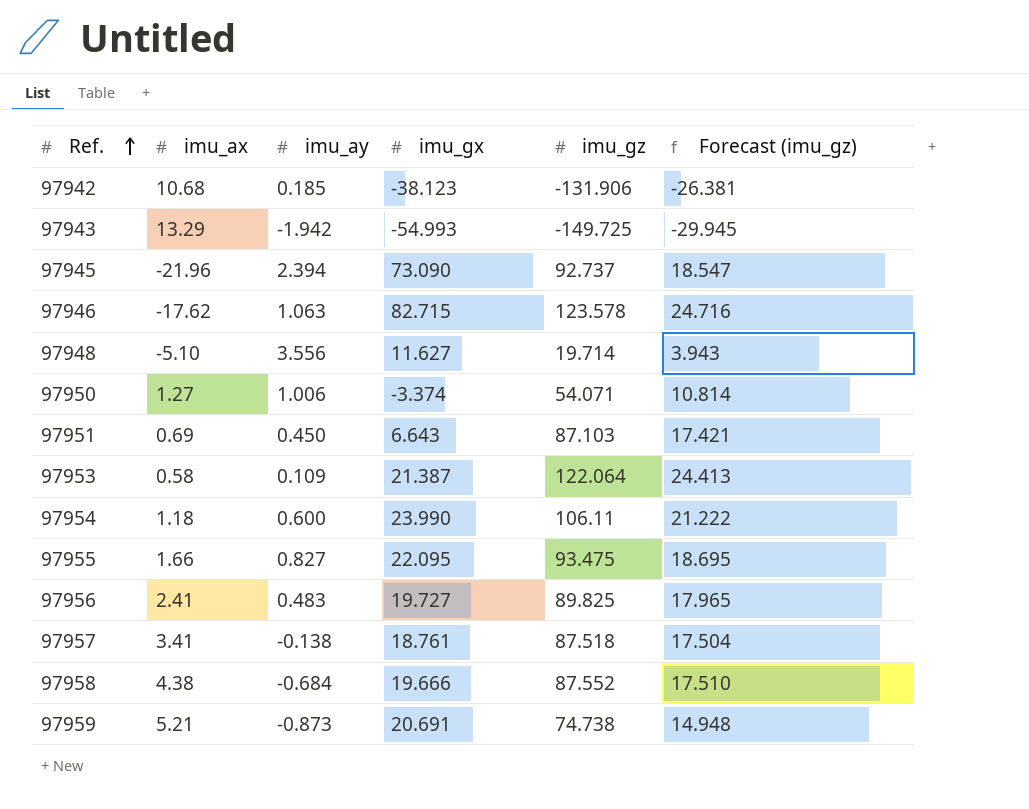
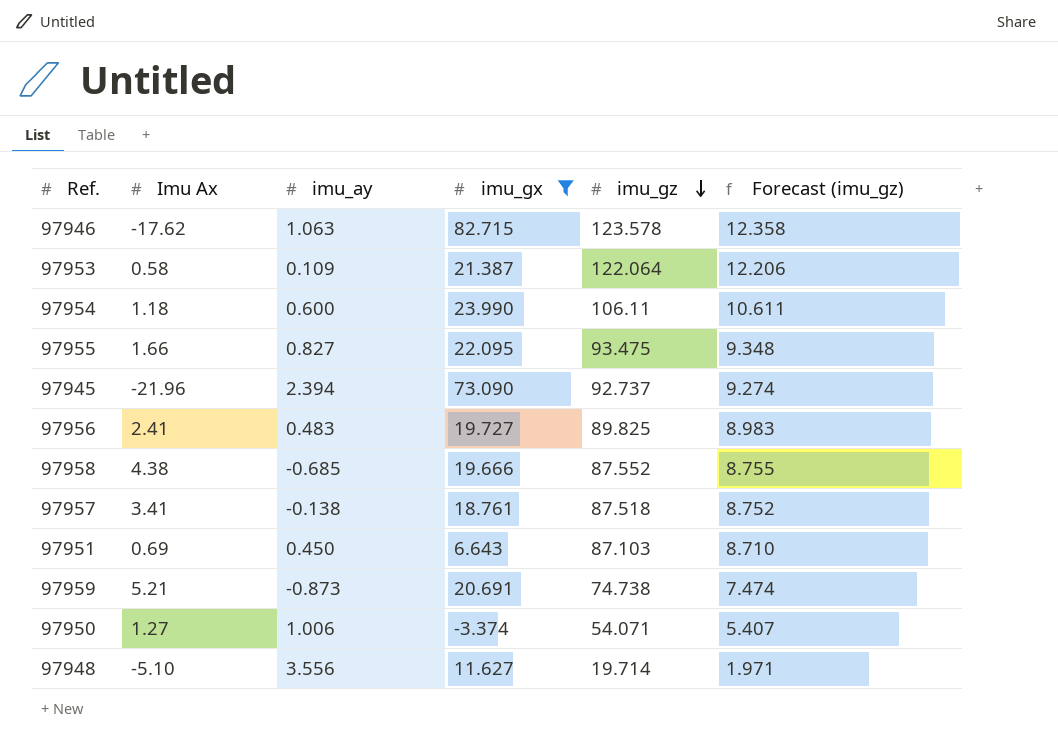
filter: none -> imu_gx >= -3.374
row order: Ref. ascending -> imu_gz descending
column name: imu_ax -> Imu Ax
column Forecast (imu_gz) | formula: [imu_gz] * 0.2 -> [imu_gz] * 0.1
97958 | imu_ay: -0.684 -> -0.685

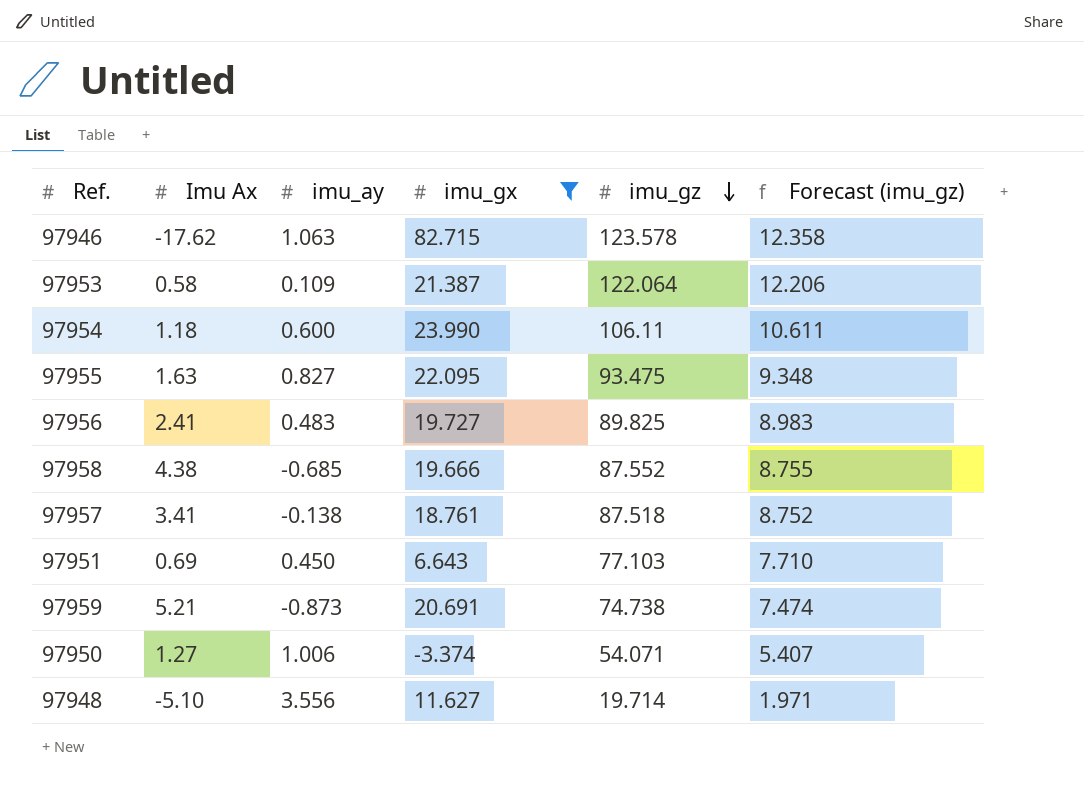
row 97945: -21.96 | 2.394 | 73.090 | 92.737 | 9.274 -> none
97955 | Imu Ax: 1.66 -> 1.63
97951 | imu_gz: 87.103 -> 77.103
97951 | Forecast (imu_gz): 8.710 -> 7.710

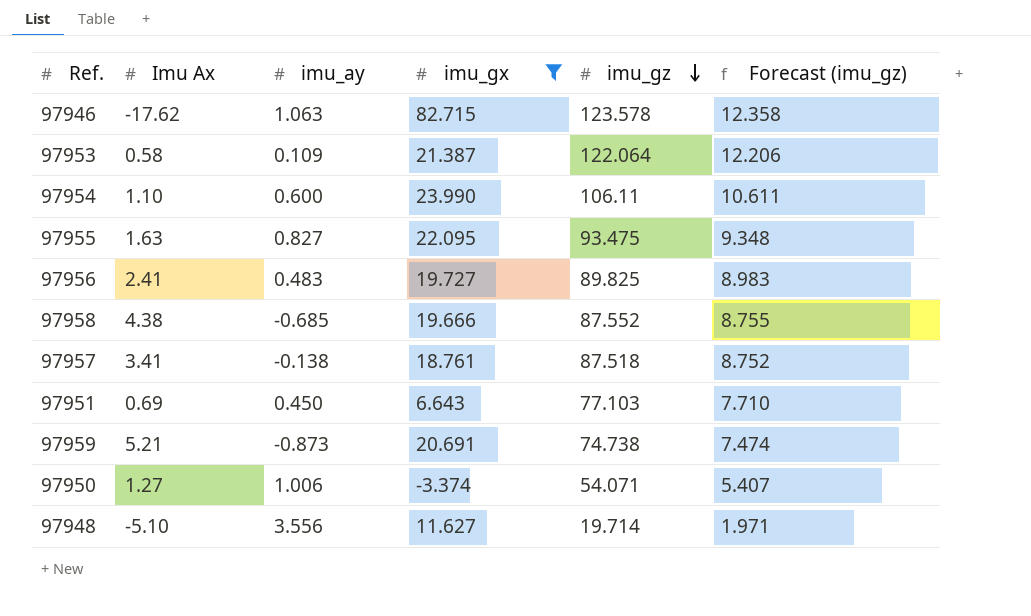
97954 | Imu Ax: 1.18 -> 1.10

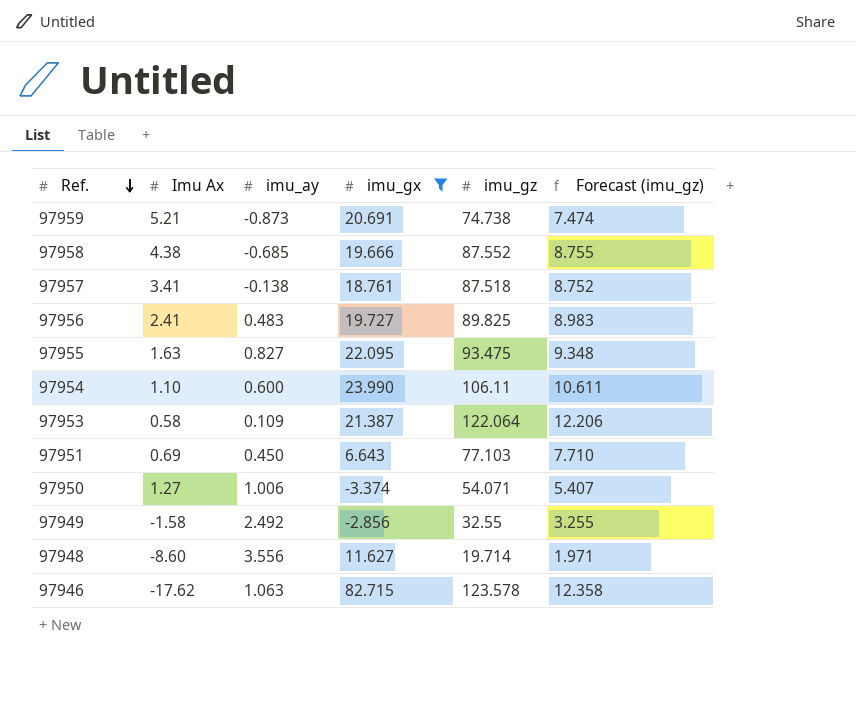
row order: imu_gz descending -> Ref. descending
row 97949: none -> -1.58 | 2.492 | -2.856 | 32.55 | 3.255
97948 | Imu Ax: -5.10 -> -8.60

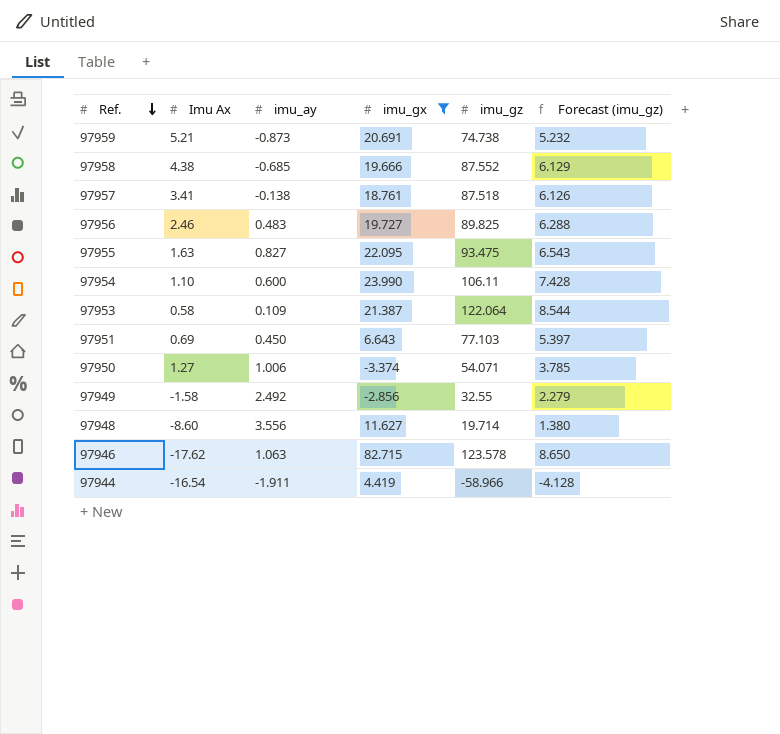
column Forecast (imu_gz) | formula: [imu_gz] * 0.1 -> [imu_gz] * 0.07
97956 | Imu Ax: 2.41 -> 2.46
row 97944: none -> -16.54 | -1.911 | 4.419 | -58.966 | -4.128

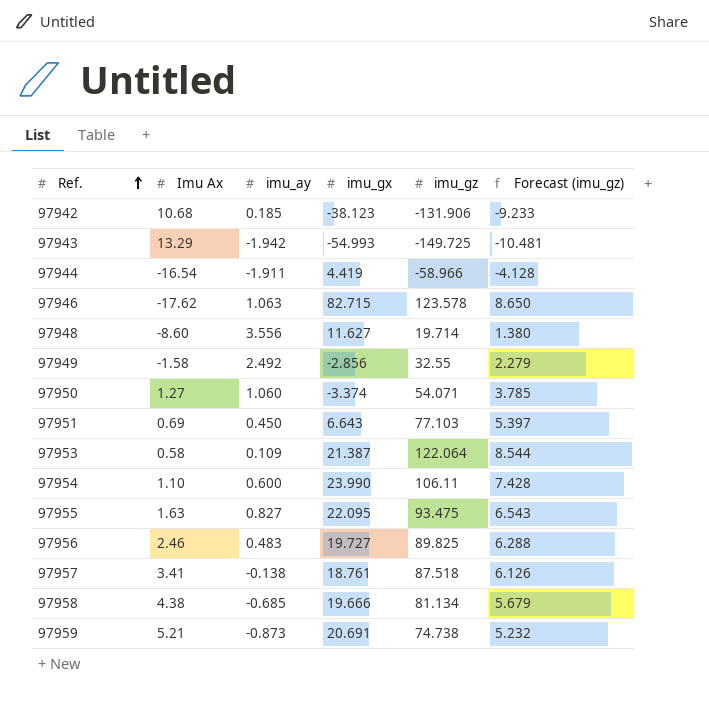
filter: imu_gx >= -3.374 -> none
row order: Ref. descending -> Ref. ascending
97950 | imu_ay: 1.006 -> 1.060
97958 | imu_gz: 87.552 -> 81.134
97958 | Forecast (imu_gz): 6.129 -> 5.679

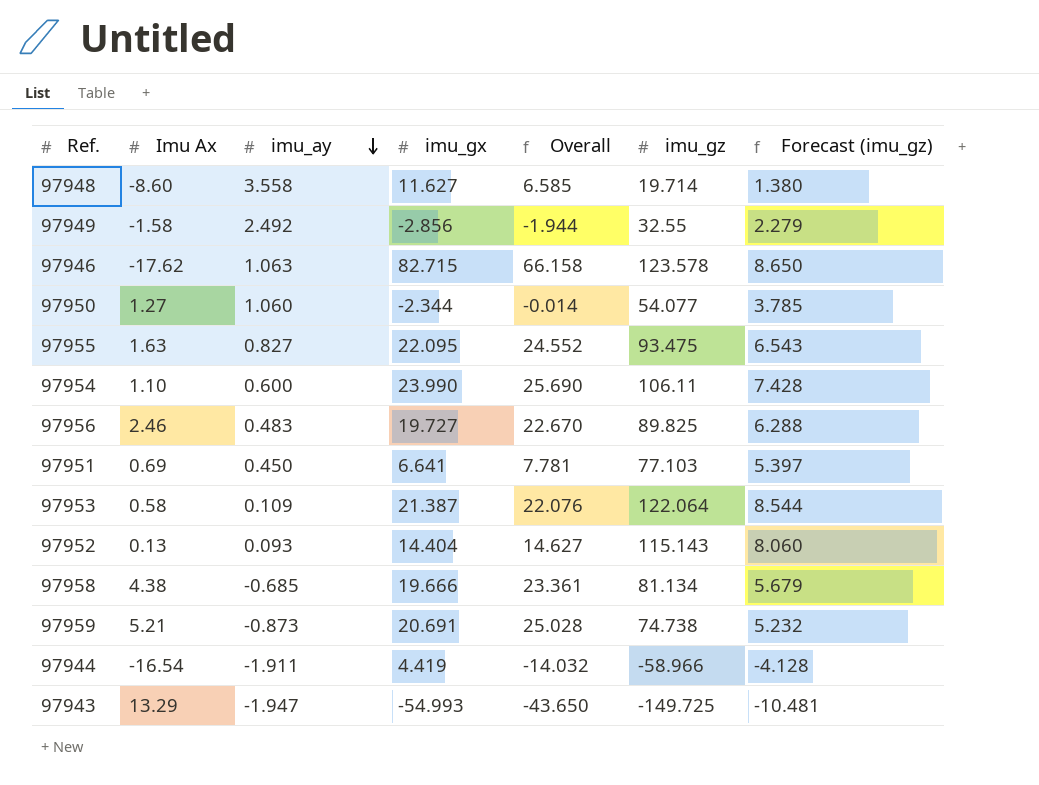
row order: Ref. ascending -> imu_ay descending
column Overall | formula: none -> [Imu Ax] + [imu_ay] + [imu_gx]
row 97942: 10.68 | 0.185 | -38.123 | -131.906 | -9.233 -> none
row 97957: 3.41 | -0.138 | 18.761 | 87.518 | 6.126 -> none
97948 | imu_ay: 3.556 -> 3.558
97950 | imu_gx: -3.374 -> -2.344
97950 | imu_gz: 54.071 -> 54.077
97951 | imu_gx: 6.643 -> 6.641
row 97952: none -> 0.13 | 0.093 | 14.404 | 14.627 | 115.143 | 8.060
97943 | imu_ay: -1.942 -> -1.947

